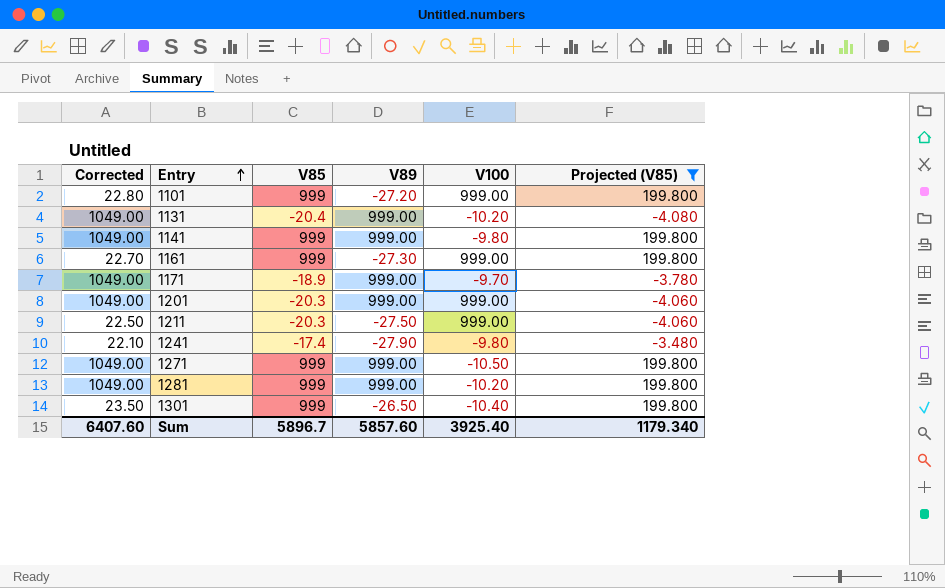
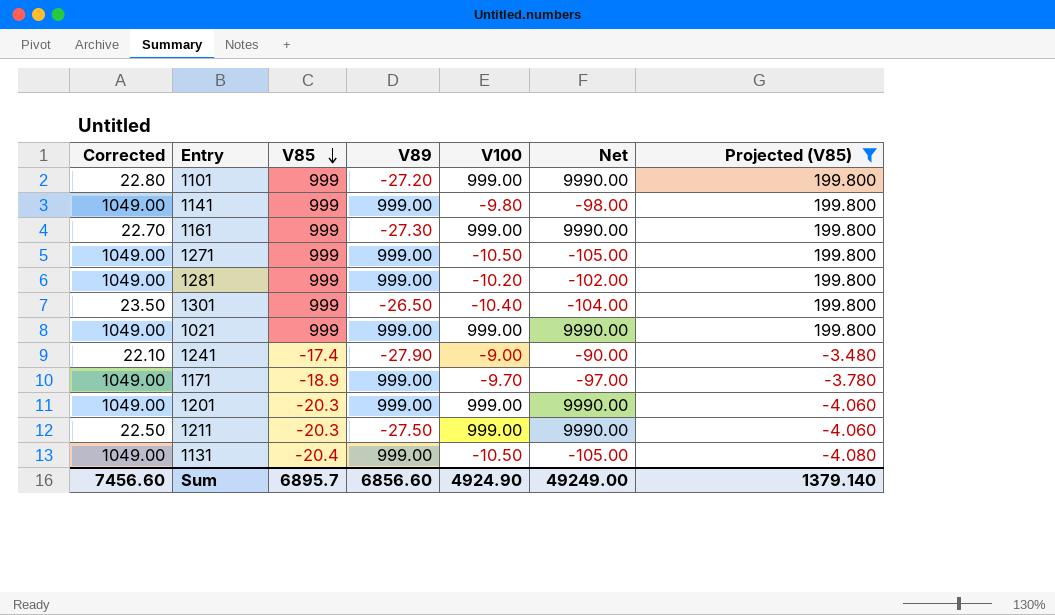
row order: Entry ascending -> V85 descending
column Net | formula: none -> [V100] * 10
row 1021: none -> 1049.00 | 999 | 999.00 | 999.00 | 9990.00 | 199.800
1241 | V100: -9.80 -> -9.00
1131 | V100: -10.20 -> -10.50
Sum | Corrected: 6407.60 -> 7456.60
Sum | V85: 5896.7 -> 6895.7
Sum | V89: 5857.60 -> 6856.60
Sum | V100: 3925.40 -> 4924.90
Sum | Projected (V85): 1179.340 -> 1379.140

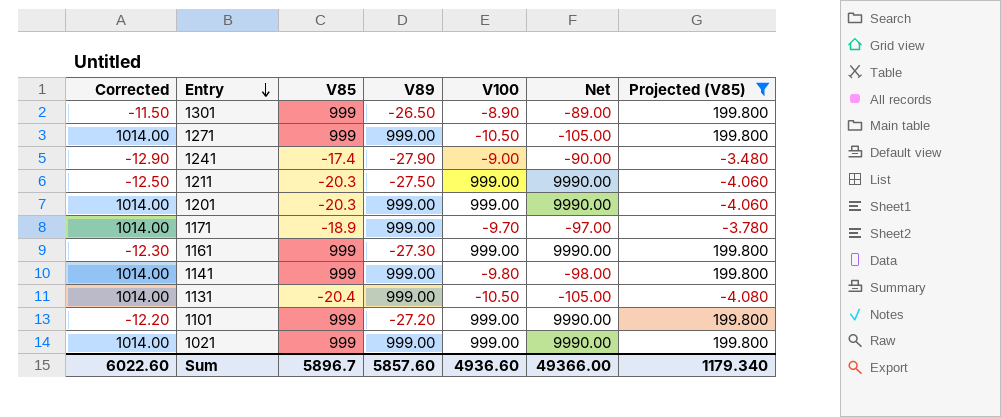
row order: V85 descending -> Entry descending
column Corrected | formula: [V89] + 50 -> [V89] + 15
row 1281: 1049.00 | 999 | 999.00 | -10.20 | -102.00 | 199.800 -> none
1301 | V100: -10.40 -> -8.90
1301 | Net: -104.00 -> -89.00
Sum | Corrected: 7456.60 -> 6022.60
Sum | V85: 6895.7 -> 5896.7
Sum | V89: 6856.60 -> 5857.60
Sum | V100: 4924.90 -> 4936.60
Sum | Net: 49249.00 -> 49366.00
Sum | Projected (V85): 1379.140 -> 1179.340

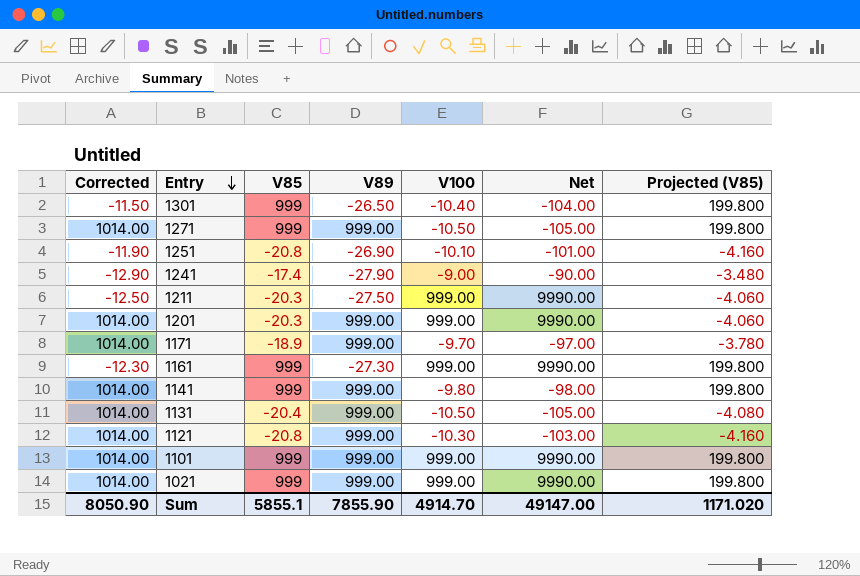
filter: Projected (V85) != -4.160 -> none
1301 | V100: -8.90 -> -10.40
1301 | Net: -89.00 -> -104.00
1101 | Corrected: -12.20 -> 1014.00
1101 | V89: -27.20 -> 999.00
Sum | Corrected: 6022.60 -> 8050.90
Sum | V85: 5896.7 -> 5855.1
Sum | V89: 5857.60 -> 7855.90
Sum | V100: 4936.60 -> 4914.70
Sum | Net: 49366.00 -> 49147.00
Sum | Projected (V85): 1179.340 -> 1171.020

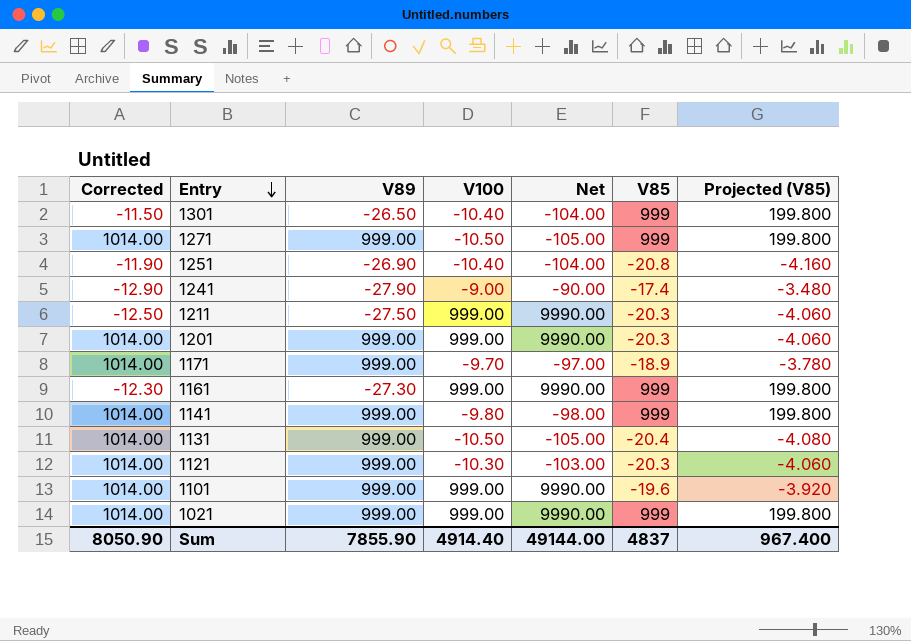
column V85 | position: 3 -> 6
1251 | V100: -10.10 -> -10.40
1251 | Net: -101.00 -> -104.00
1121 | V85: -20.8 -> -20.3
1121 | Projected (V85): -4.160 -> -4.060
1101 | V85: 999 -> -19.6
1101 | Projected (V85): 199.800 -> -3.920
Sum | V100: 4914.70 -> 4914.40
Sum | Net: 49147.00 -> 49144.00
Sum | V85: 5855.1 -> 4837
Sum | Projected (V85): 1171.020 -> 967.400

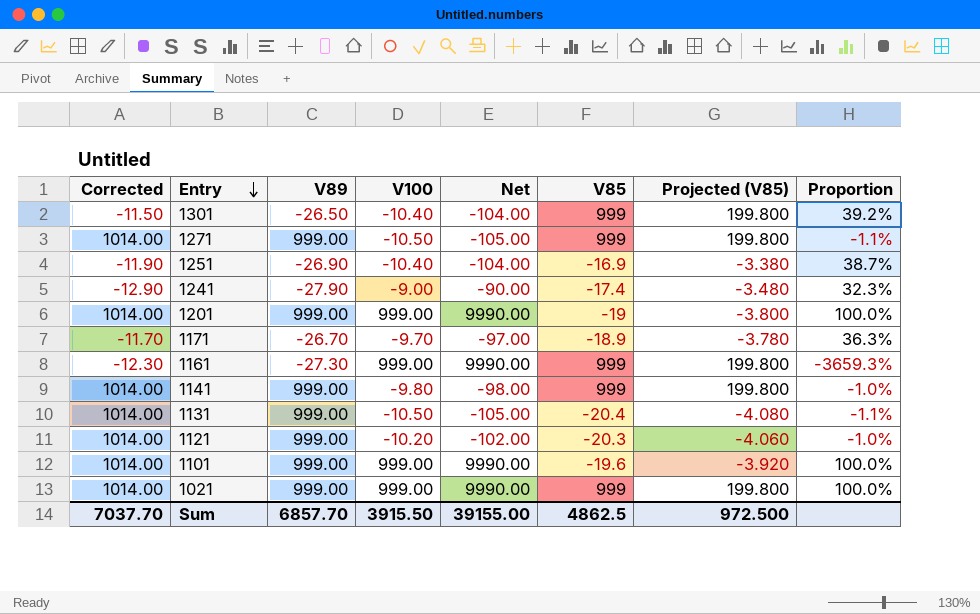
column Proportion | formula: none -> [V100] / [V89]
row 1211: -12.50 | -27.50 | 999.00 | 9990.00 | -20.3 | -4.060 -> none
1251 | V85: -20.8 -> -16.9
1251 | Projected (V85): -4.160 -> -3.380
1201 | V85: -20.3 -> -19
1201 | Projected (V85): -4.060 -> -3.800
1171 | Corrected: 1014.00 -> -11.70
1171 | V89: 999.00 -> -26.70
1121 | V100: -10.30 -> -10.20
1121 | Net: -103.00 -> -102.00
Sum | Corrected: 8050.90 -> 7037.70
Sum | V89: 7855.90 -> 6857.70
Sum | V100: 4914.40 -> 3915.50
Sum | Net: 49144.00 -> 39155.00
Sum | V85: 4837 -> 4862.5
Sum | Projected (V85): 967.400 -> 972.500

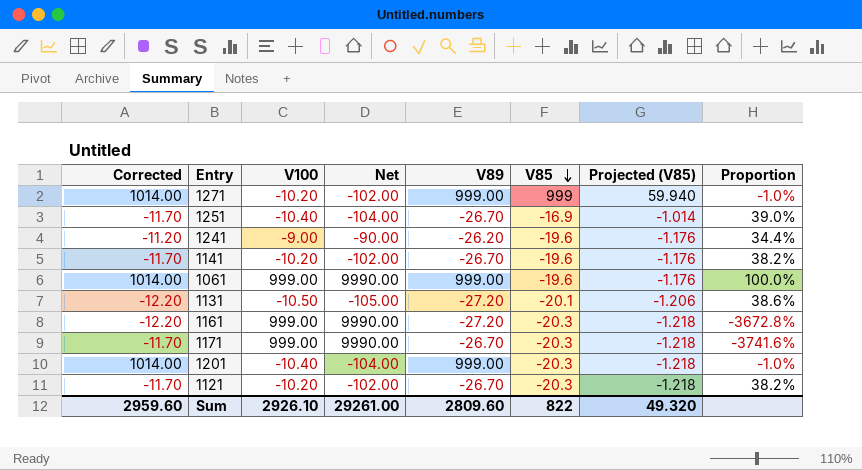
row order: Entry descending -> V85 descending
column V89 | position: 3 -> 5
column Projected (V85) | formula: [V85] * 0.2 -> [V85] * 0.06
row 1301: -11.50 | -26.50 | -10.40 | -104.00 | 999 | 199.800 | 39.2% -> none
row 1101: 1014.00 | 999.00 | 999.00 | 9990.00 | -19.6 | -3.920 | 100.0% -> none
row 1021: 1014.00 | 999.00 | 999.00 | 9990.00 | 999 | 199.800 | 100.0% -> none
1271 | V100: -10.50 -> -10.20
1271 | Net: -105.00 -> -102.00
1271 | Proportion: -1.1% -> -1.0%
1251 | Corrected: -11.90 -> -11.70
1251 | V89: -26.90 -> -26.70
1251 | Proportion: 38.7% -> 39.0%
1241 | Corrected: -12.90 -> -11.20
1241 | V89: -27.90 -> -26.20
1241 | V85: -17.4 -> -19.6
1241 | Proportion: 32.3% -> 34.4%
1141 | Corrected: 1014.00 -> -11.70
1141 | V100: -9.80 -> -10.20
1141 | Net: -98.00 -> -102.00
1141 | V89: 999.00 -> -26.70
1141 | V85: 999 -> -19.6
1141 | Proportion: -1.0% -> 38.2%
row 1061: none -> 1014.00 | 999.00 | 9990.00 | 999.00 | -19.6 | -1.176 | 100.0%
1131 | Corrected: 1014.00 -> -12.20
1131 | V89: 999.00 -> -27.20
1131 | V85: -20.4 -> -20.1
1131 | Proportion: -1.1% -> 38.6%
1161 | Corrected: -12.30 -> -12.20
1161 | V89: -27.30 -> -27.20
1161 | V85: 999 -> -20.3
1161 | Proportion: -3659.3% -> -3672.8%
1171 | V100: -9.70 -> 999.00
1171 | Net: -97.00 -> 9990.00
1171 | V85: -18.9 -> -20.3
1171 | Proportion: 36.3% -> -3741.6%
1201 | V100: 999.00 -> -10.40
1201 | Net: 9990.00 -> -104.00
1201 | V85: -19 -> -20.3
1201 | Proportion: 100.0% -> -1.0%
1121 | Corrected: 1014.00 -> -11.70
1121 | V89: 999.00 -> -26.70
1121 | Proportion: -1.0% -> 38.2%
Sum | Corrected: 7037.70 -> 2959.60
Sum | V100: 3915.50 -> 2926.10
Sum | Net: 39155.00 -> 29261.00
Sum | V89: 6857.70 -> 2809.60
Sum | V85: 4862.5 -> 822
Sum | Projected (V85): 972.500 -> 49.320

